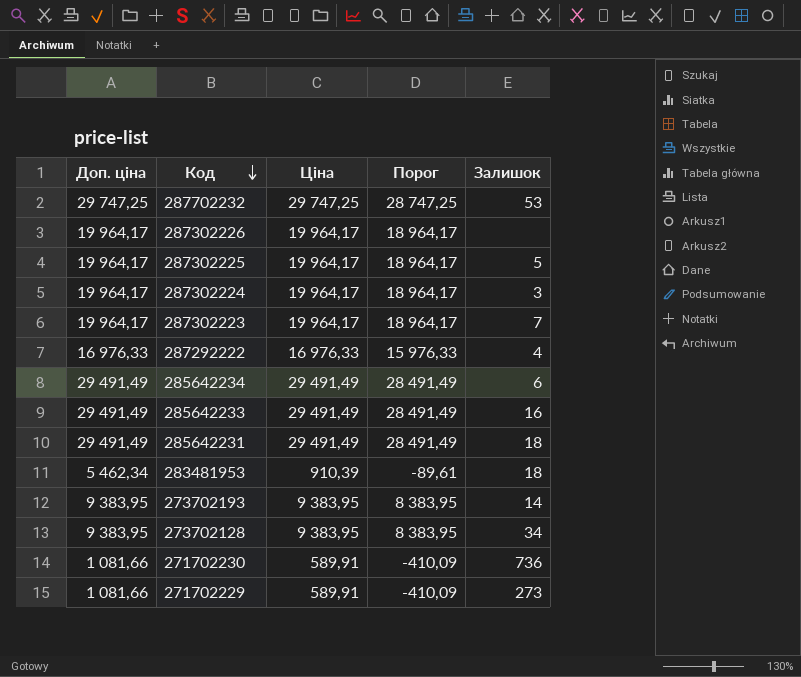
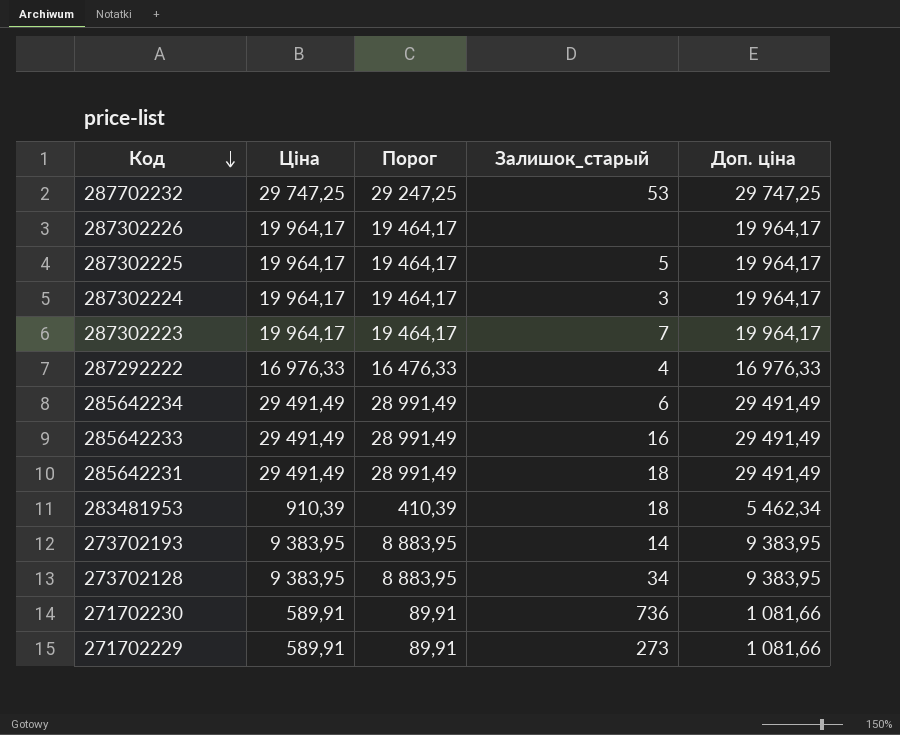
column Порог | formula: [Ціна] - 1000 -> [Ціна] - 500
column name: Залишок -> Залишок_старый
column Доп. ціна | position: 1 -> 5

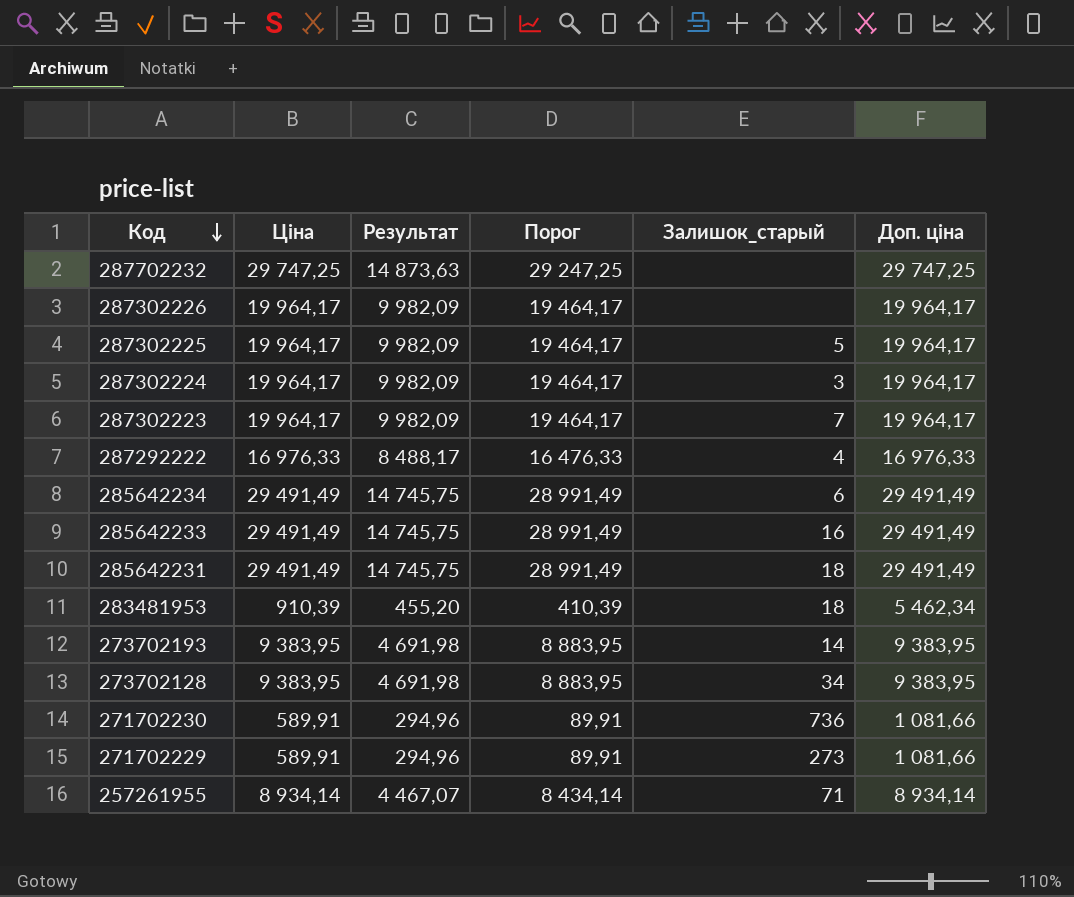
column Результат | formula: none -> [Ціна] * 0,5
287702232 | Залишок_старый: 53 -> none
row 257261955: none -> 8 934,14 | 4 467,07 | 8 434,14 | 71 | 8 934,14

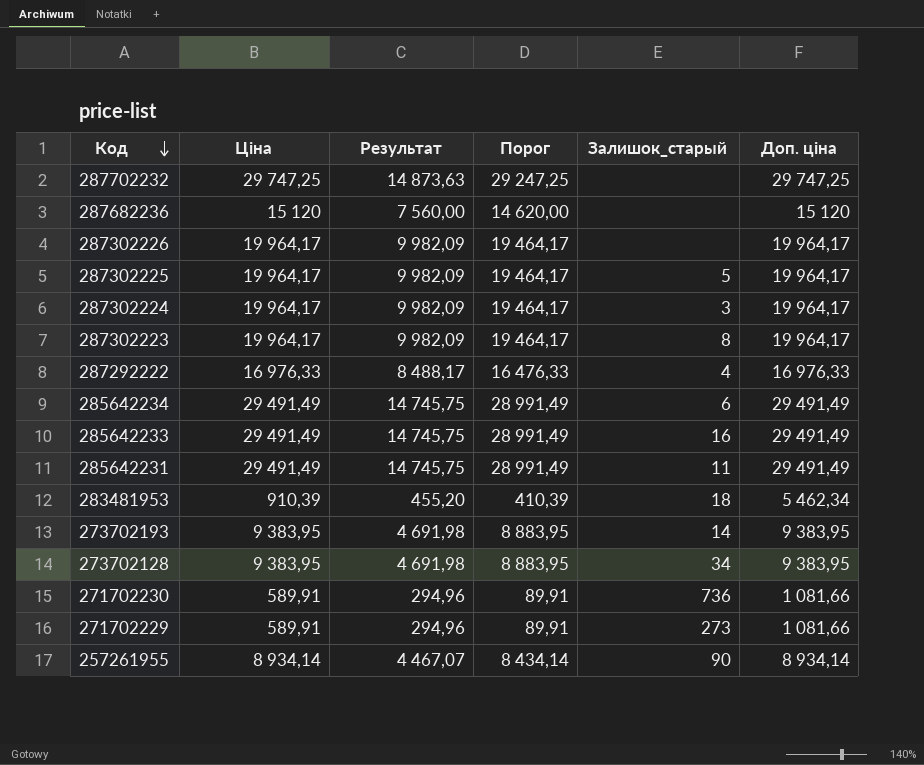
row 287682236: none -> 15 120 | 7 560,00 | 14 620,00 | none | 15 120
287302223 | Залишок_старый: 7 -> 8
285642231 | Залишок_старый: 18 -> 11
257261955 | Залишок_старый: 71 -> 90

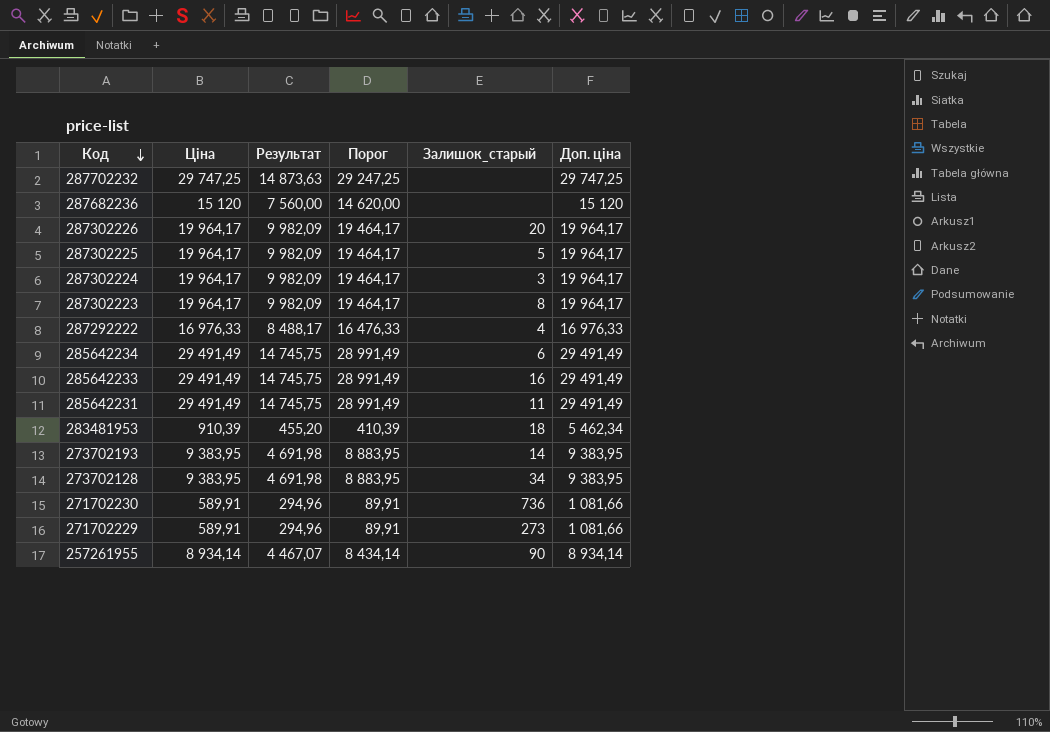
287302226 | Залишок_старый: none -> 20

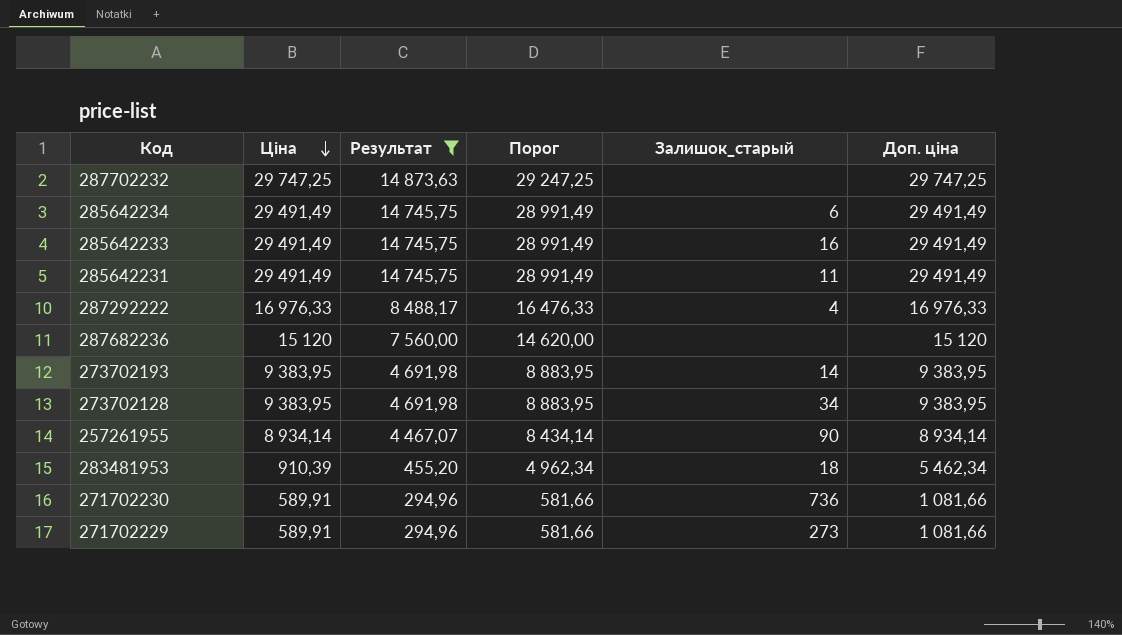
filter: none -> Результат != 9 982,09
row order: Код descending -> Ціна descending
column Порог | formula: [Ціна] - 500 -> [Доп. ціна] - 500

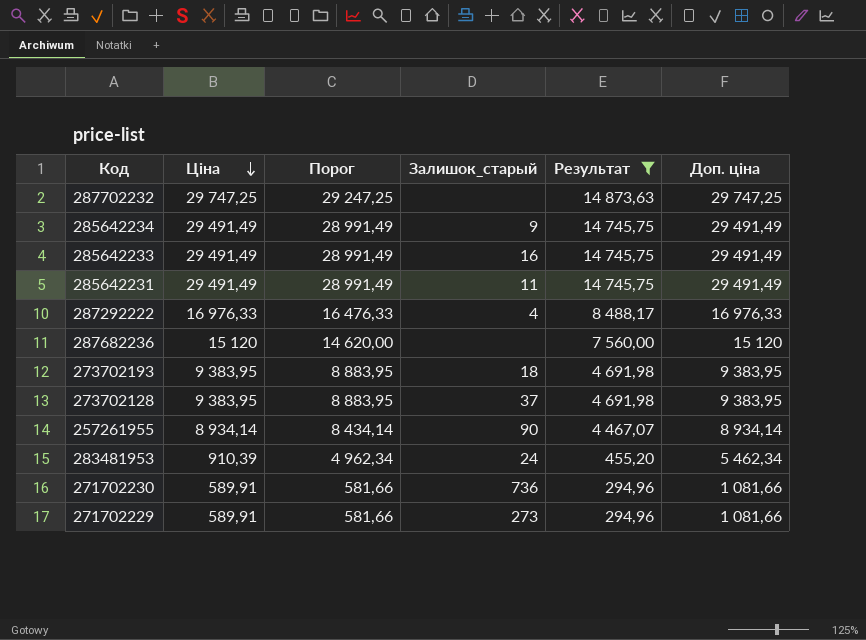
column Результат | position: 3 -> 5
285642234 | Залишок_старый: 6 -> 9
273702193 | Залишок_старый: 14 -> 18
273702128 | Залишок_старый: 34 -> 37
283481953 | Залишок_старый: 18 -> 24

